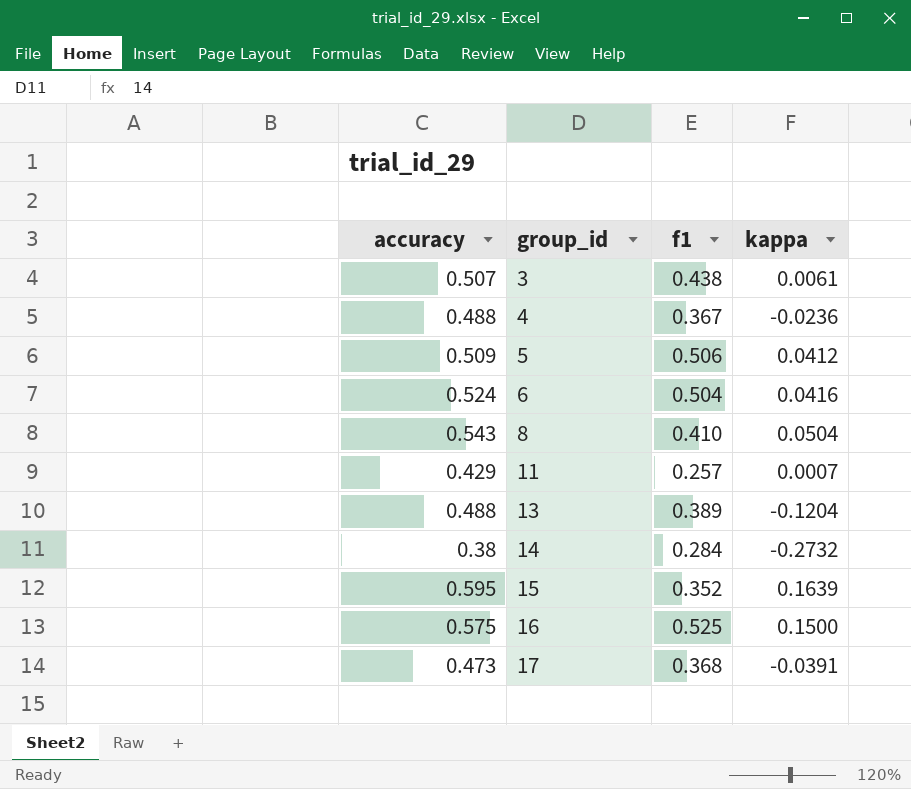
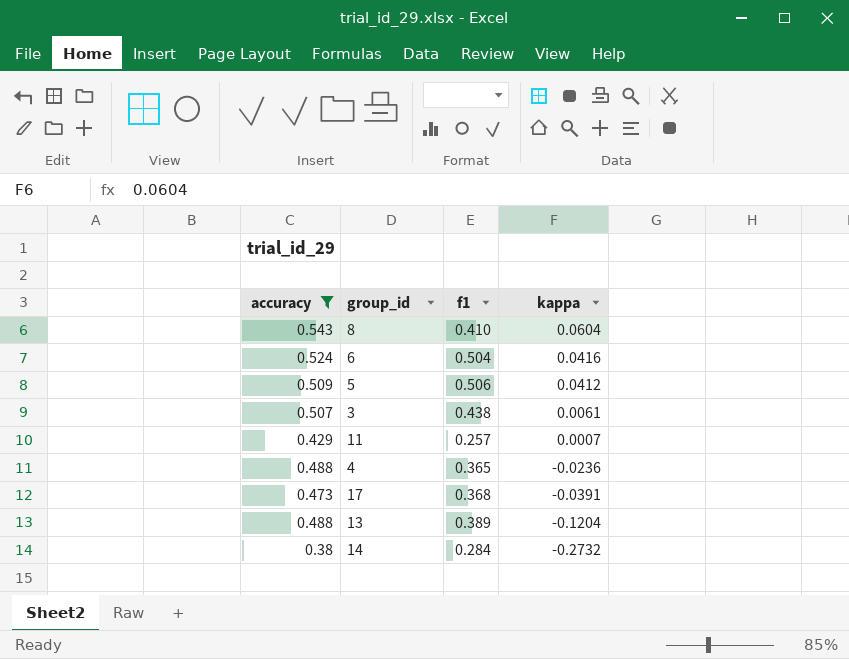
filter: none -> accuracy <= 0.543
row order: group_id ascending -> kappa descending
8 | kappa: 0.0504 -> 0.0604
4 | f1: 0.367 -> 0.365

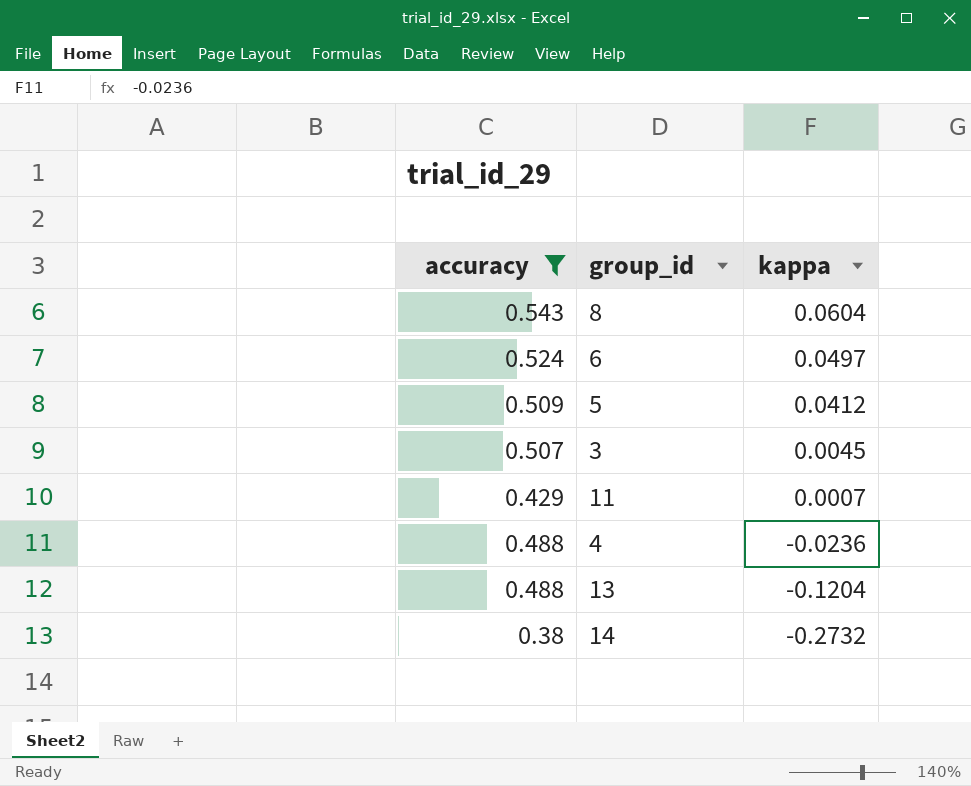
column f1 | position: 3 -> none
row 17: 0.473 | 0.368 | -0.0391 -> none
6 | kappa: 0.0416 -> 0.0497
3 | kappa: 0.0061 -> 0.0045

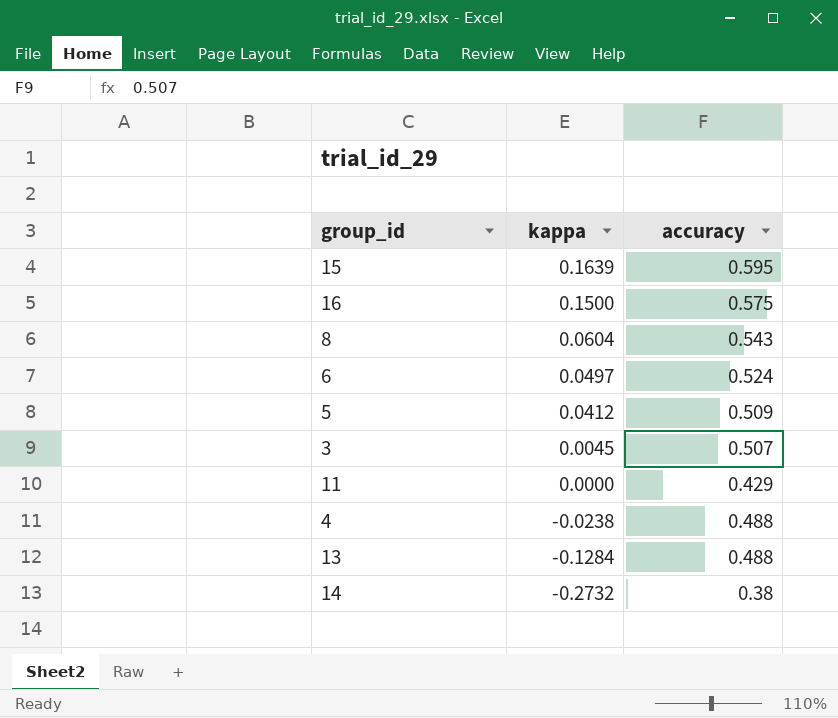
filter: accuracy <= 0.543 -> none
column accuracy | position: 1 -> 3
11 | kappa: 0.0007 -> 0.0000
4 | kappa: -0.0236 -> -0.0238
13 | kappa: -0.1204 -> -0.1284

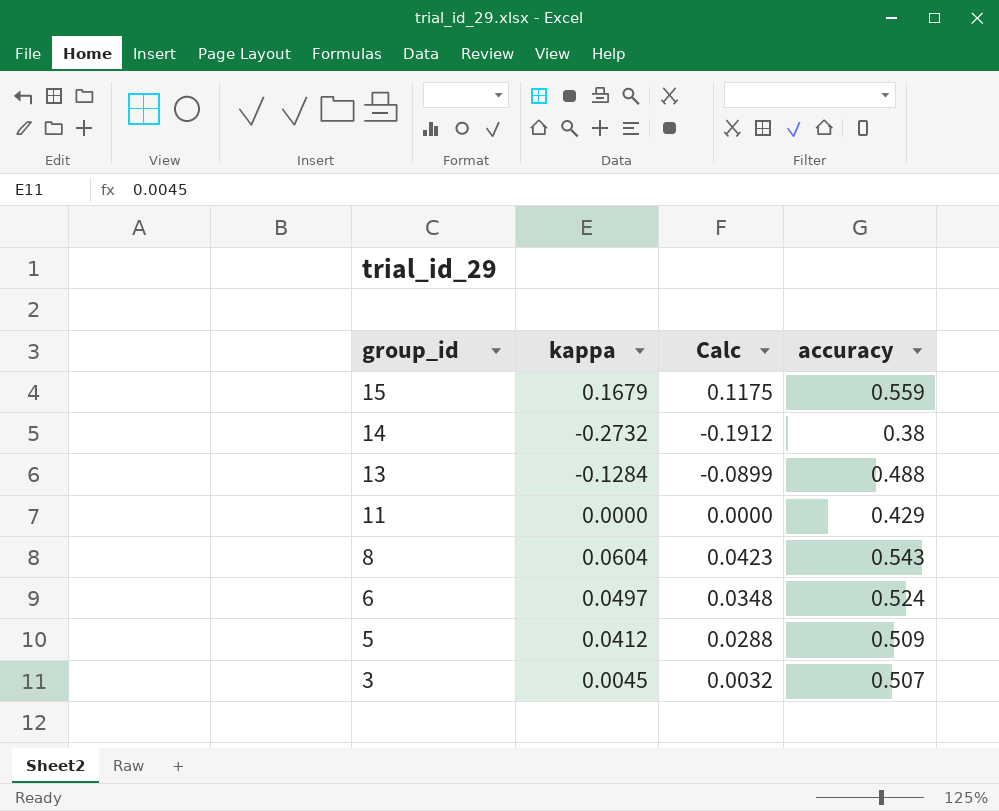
row order: kappa descending -> group_id descending
column Calc | formula: none -> [kappa] * 0.7
row 16: 0.1500 | 0.575 -> none
row 4: -0.0238 | 0.488 -> none
15 | kappa: 0.1639 -> 0.1679
15 | accuracy: 0.595 -> 0.559

